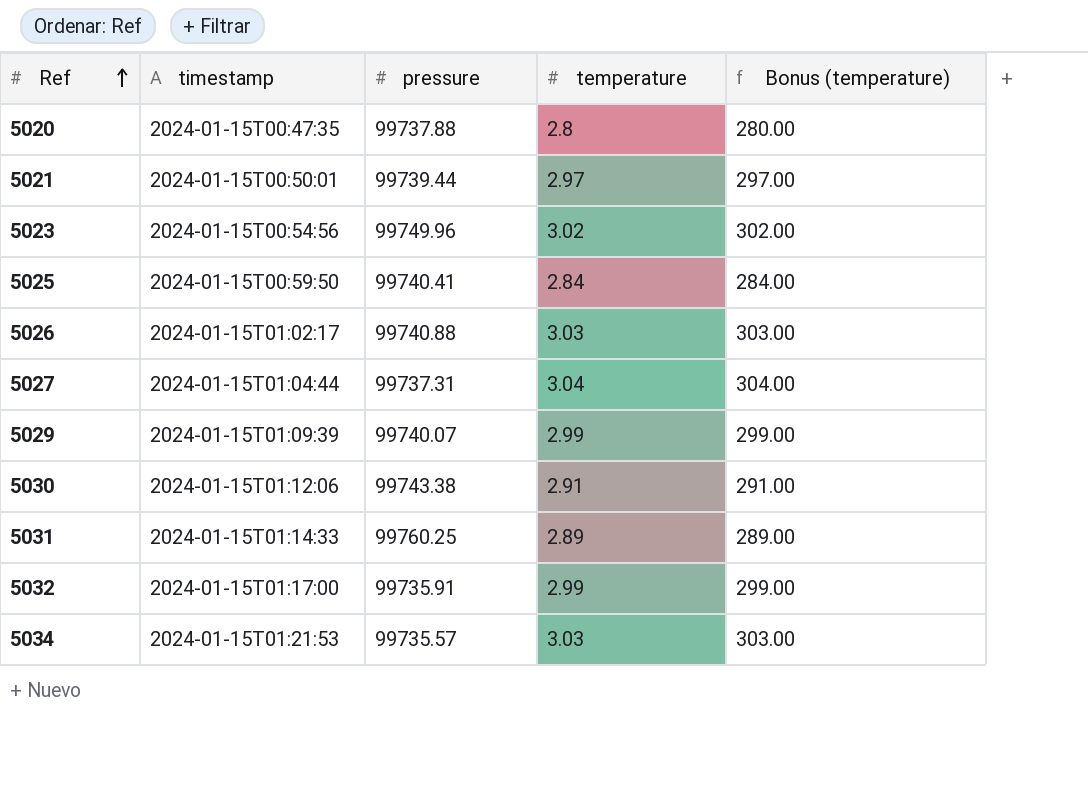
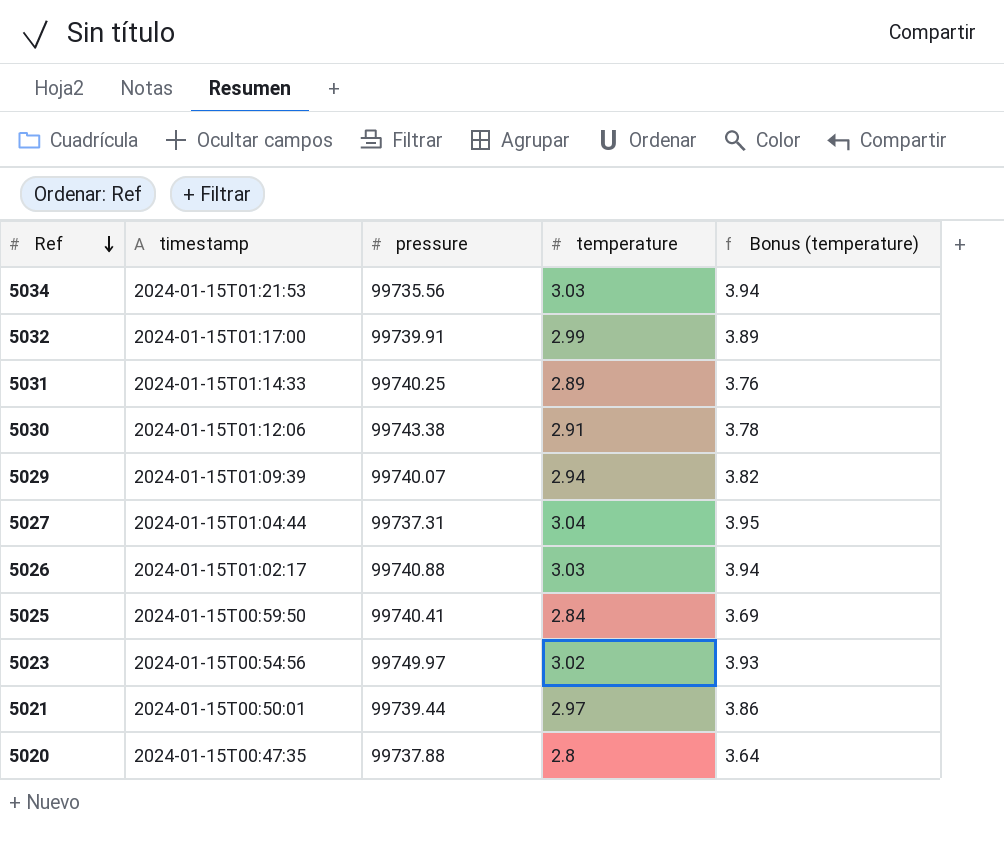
row order: Ref ascending -> Ref descending
column Bonus (temperature) | formula: [temperature] * 100 -> [temperature] * 1.3
5034 | pressure: 99735.57 -> 99735.56
5032 | pressure: 99735.91 -> 99739.91
5031 | pressure: 99760.25 -> 99740.25
5029 | temperature: 2.99 -> 2.94
5023 | pressure: 99749.96 -> 99749.97

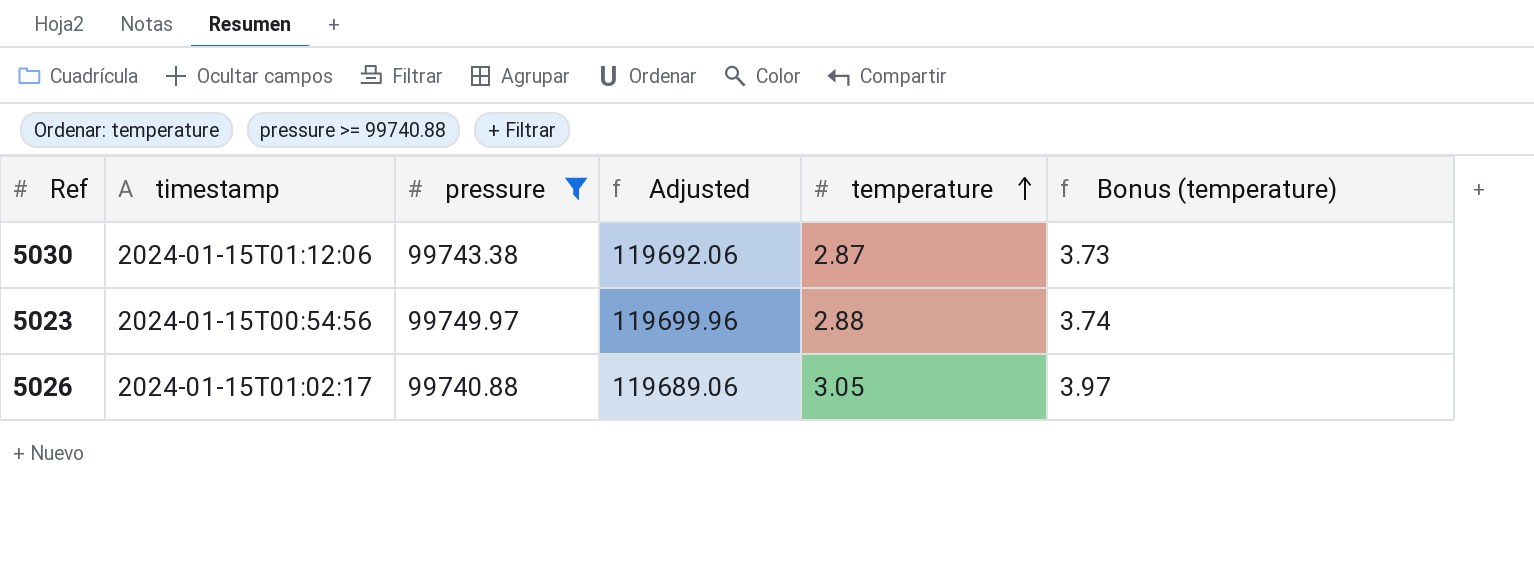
filter: none -> pressure >= 99740.88
row order: Ref descending -> temperature ascending
column Adjusted | formula: none -> [pressure] * 1.2
5030 | temperature: 2.91 -> 2.87
5030 | Bonus (temperature): 3.78 -> 3.73
5023 | temperature: 3.02 -> 2.88
5023 | Bonus (temperature): 3.93 -> 3.74
5026 | temperature: 3.03 -> 3.05
5026 | Bonus (temperature): 3.94 -> 3.97

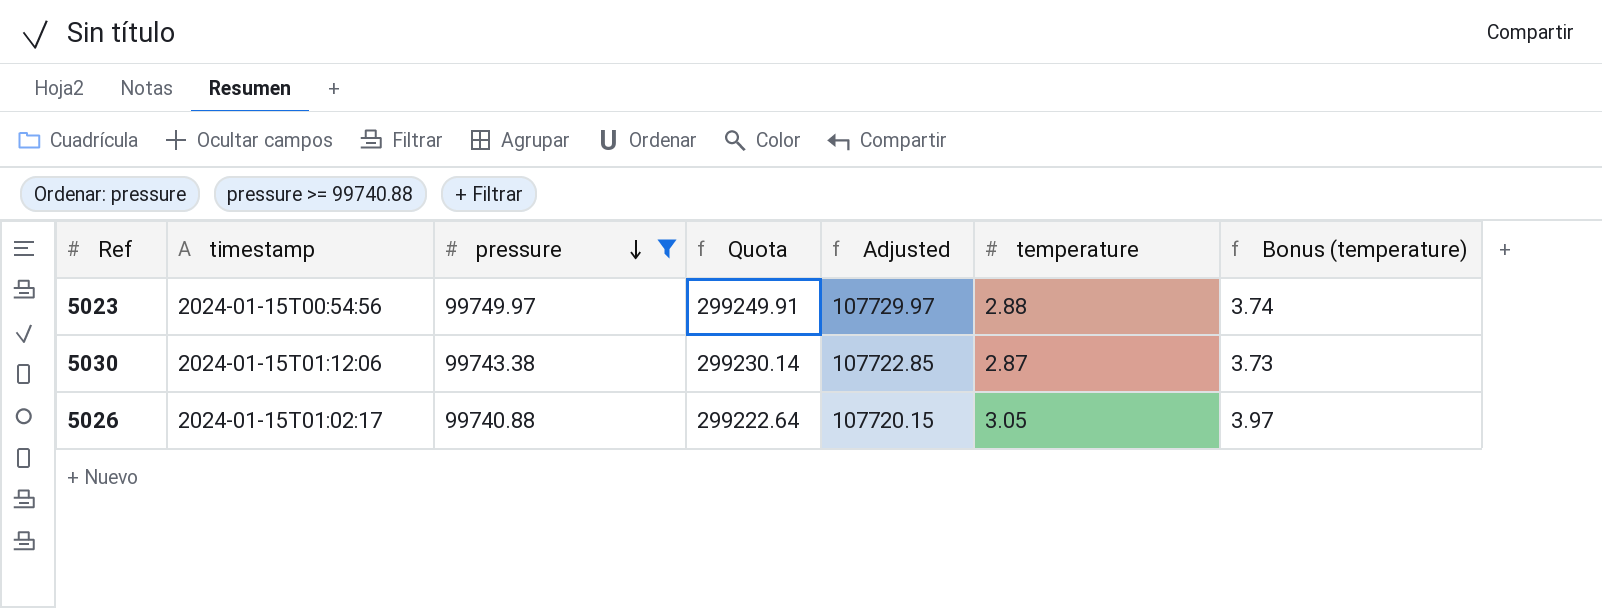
row order: temperature ascending -> pressure descending
column Quota | formula: none -> [pressure] * 3
column Adjusted | formula: [pressure] * 1.2 -> [pressure] * 1.08

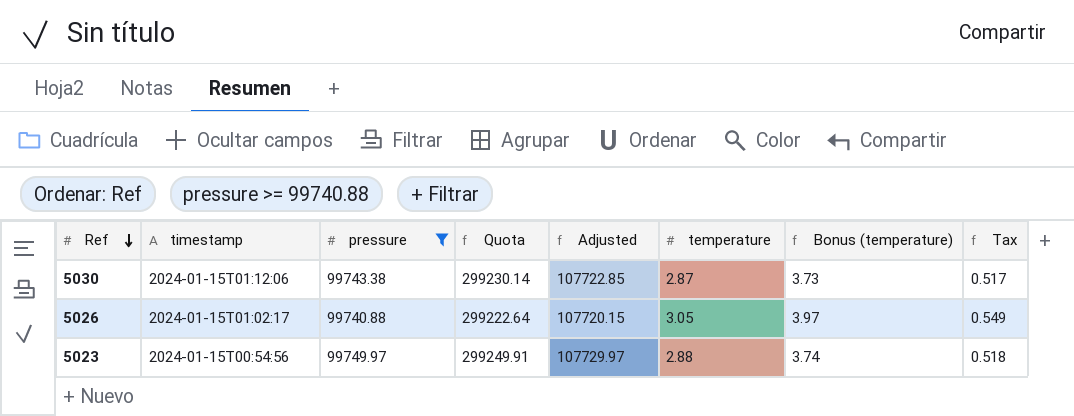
row order: pressure descending -> Ref descending
column Tax | formula: none -> [temperature] * 0.18

